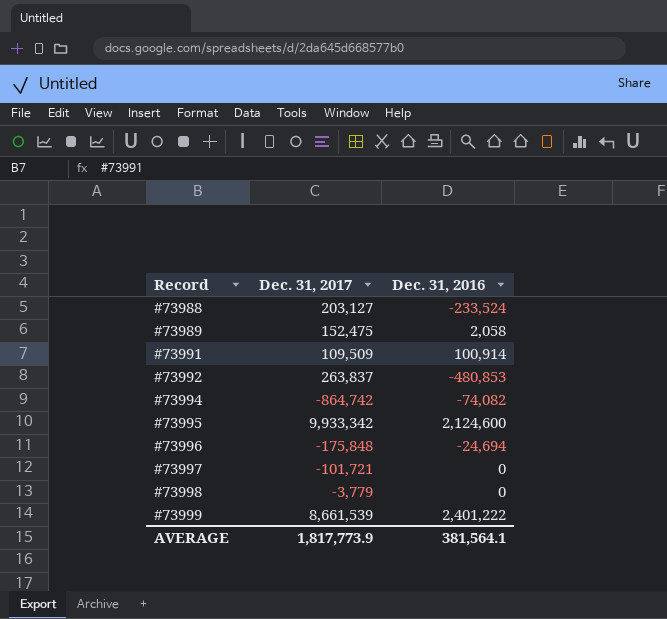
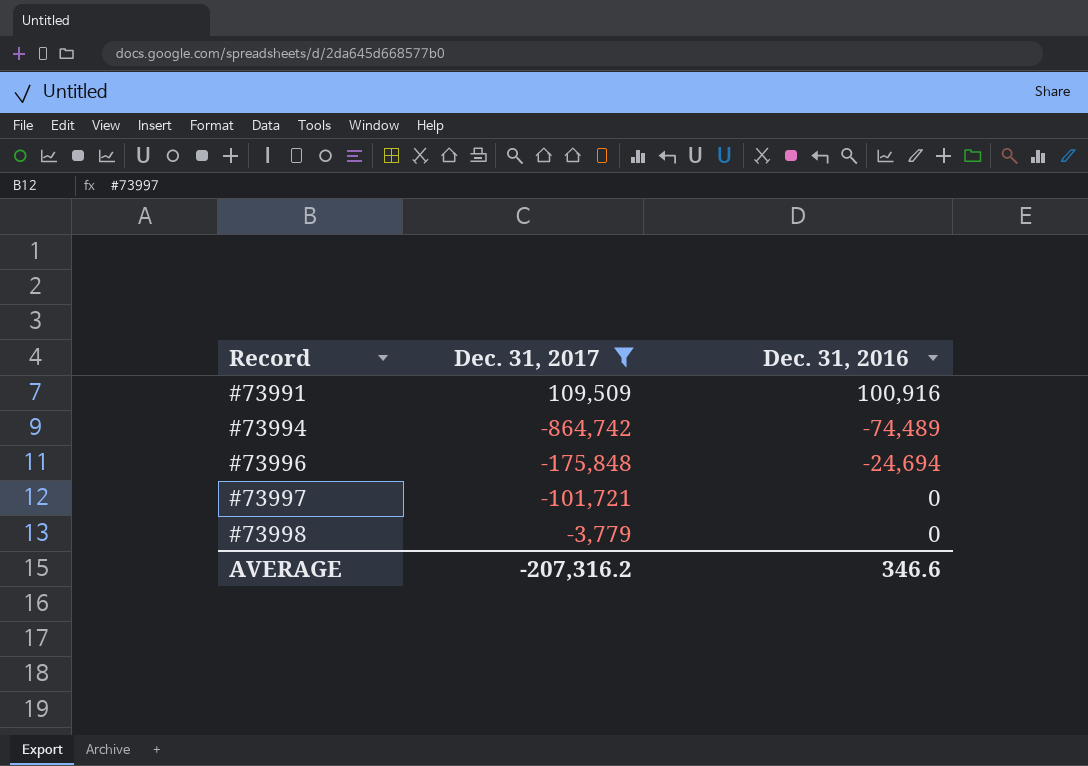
filter: none -> Dec. 31, 2017 <= 109,509
#73991 | Dec. 31, 2016: 100,914 -> 100,916
#73994 | Dec. 31, 2016: -74,082 -> -74,489
AVERAGE | Dec. 31, 2017: 1,817,773.9 -> -207,316.2
AVERAGE | Dec. 31, 2016: 381,564.1 -> 346.6

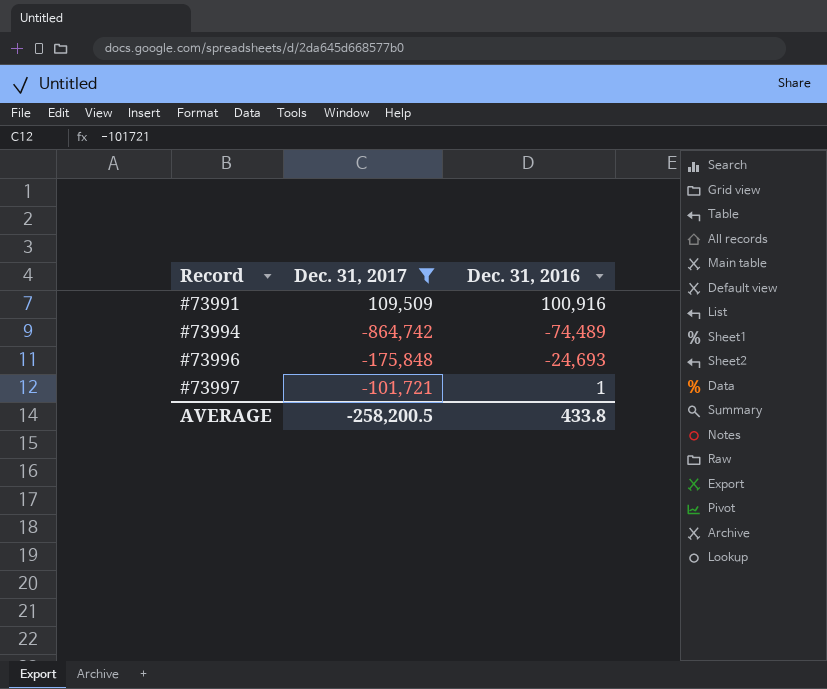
row #73998: -3,779 | 0 -> none
#73996 | Dec. 31, 2016: -24,694 -> -24,693
#73997 | Dec. 31, 2016: 0 -> 1
AVERAGE | Dec. 31, 2017: -207,316.2 -> -258,200.5
AVERAGE | Dec. 31, 2016: 346.6 -> 433.8

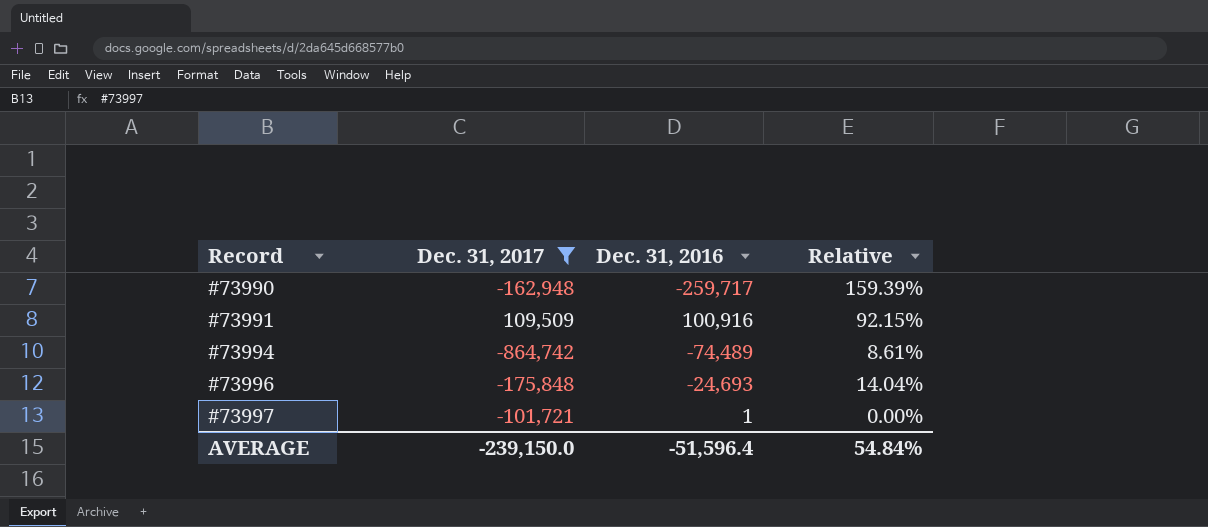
column Relative | formula: none -> [Dec. 31, 2016] / [Dec. 31, 2017]
row #73990: none -> -162,948 | -259,717 | 159.39%
AVERAGE | Dec. 31, 2017: -258,200.5 -> -239,150.0
AVERAGE | Dec. 31, 2016: 433.8 -> -51,596.4

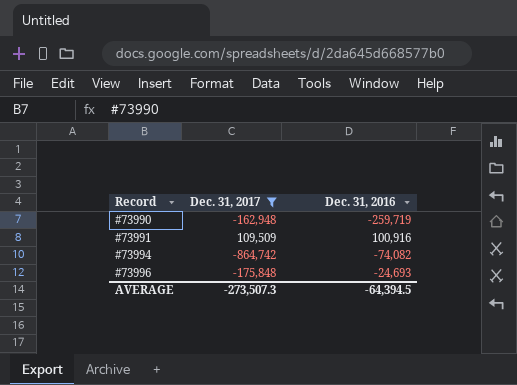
column Relative | formula: [Dec. 31, 2016] / [Dec. 31, 2017] -> none
row #73997: -101,721 | 1 | 0.00% -> none
#73990 | Dec. 31, 2016: -259,717 -> -259,719
#73994 | Dec. 31, 2016: -74,489 -> -74,082
AVERAGE | Dec. 31, 2017: -239,150.0 -> -273,507.3
AVERAGE | Dec. 31, 2016: -51,596.4 -> -64,394.5

